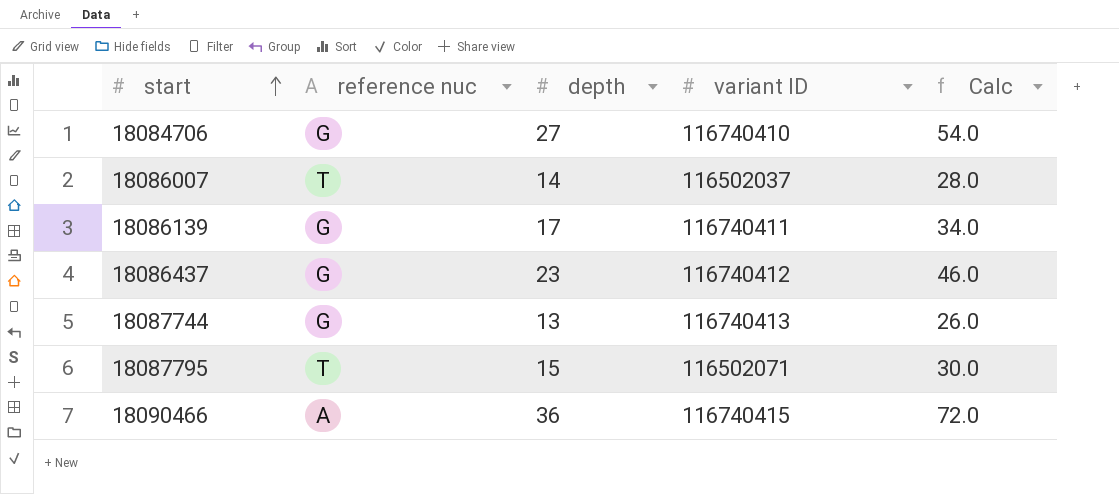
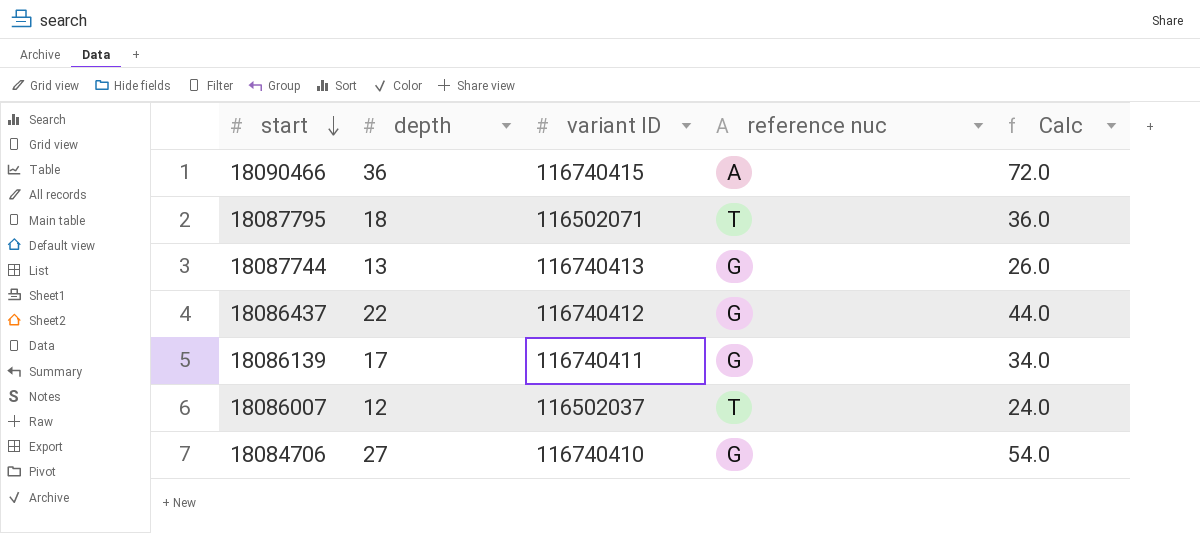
row order: start ascending -> start descending
column reference nuc | position: 2 -> 4
18087795 | depth: 15 -> 18
18087795 | Calc: 30.0 -> 36.0
18086437 | depth: 23 -> 22
18086437 | Calc: 46.0 -> 44.0
18086007 | depth: 14 -> 12
18086007 | Calc: 28.0 -> 24.0

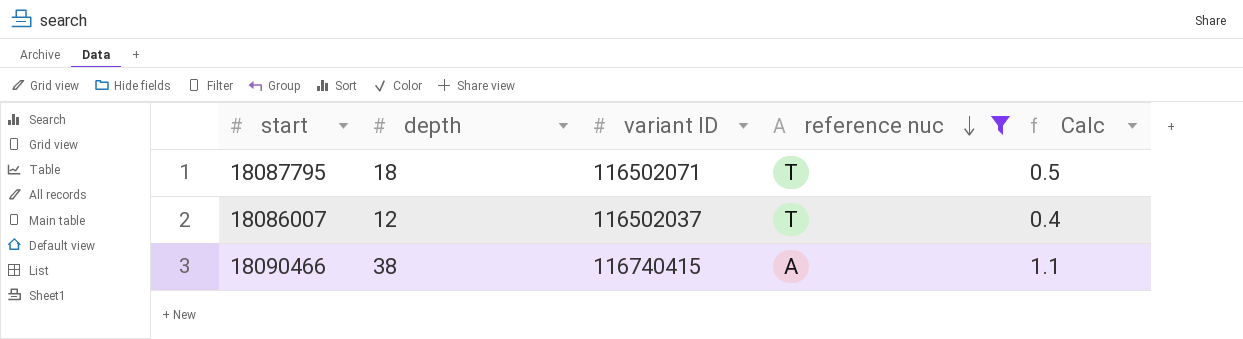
filter: none -> reference nuc != G
row order: start descending -> reference nuc descending
column Calc | formula: [depth] * 2 -> [depth] * 0.03
18090466 | depth: 36 -> 38

